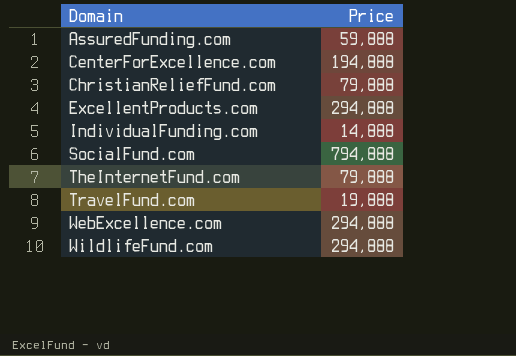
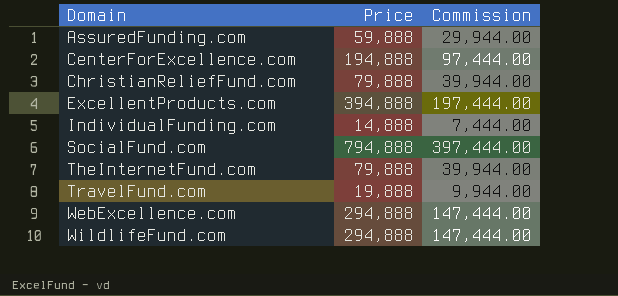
column Commission | formula: none -> [Price] * 0.5
ExcellentProducts.com | Price: 294,888 -> 394,888

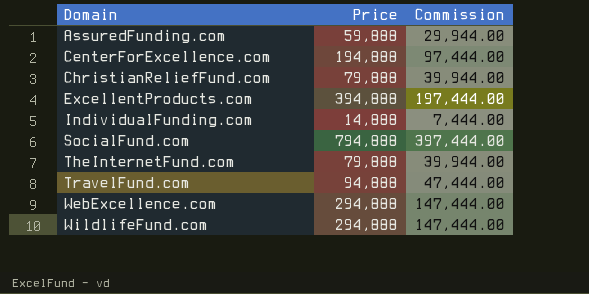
TravelFund.com | Price: 19,888 -> 94,888
TravelFund.com | Commission: 9,944.00 -> 47,444.00

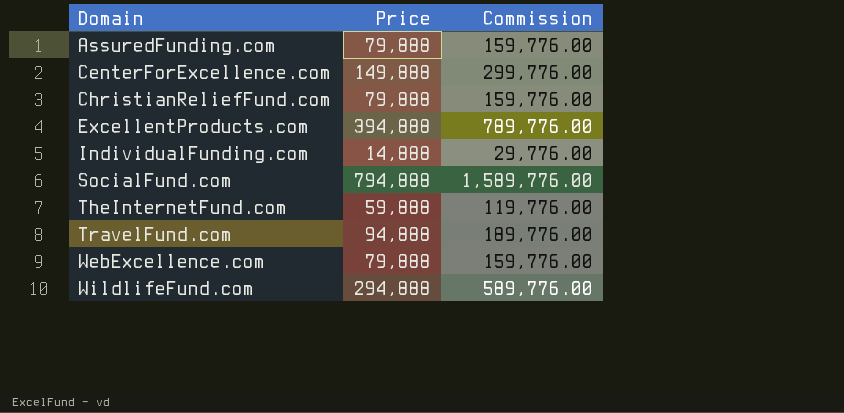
column Commission | formula: [Price] * 0.5 -> [Price] * 2
AssuredFunding.com | Price: 59,888 -> 79,888
CenterForExcellence.com | Price: 194,888 -> 149,888
TheInternetFund.com | Price: 79,888 -> 59,888
WebExcellence.com | Price: 294,888 -> 79,888

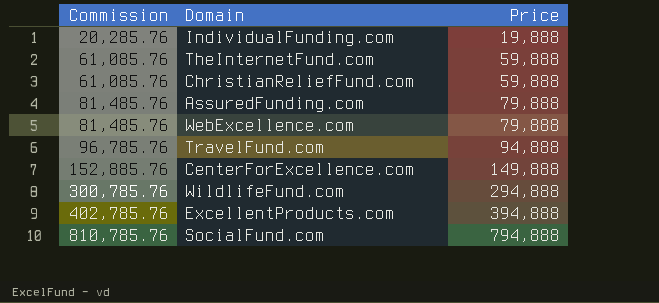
row order: Domain ascending -> Commission ascending
column Commission | formula: [Price] * 2 -> [Price] * 1.02
column Commission | position: 3 -> 1
IndividualFunding.com | Price: 14,888 -> 19,888
ChristianReliefFund.com | Price: 79,888 -> 59,888

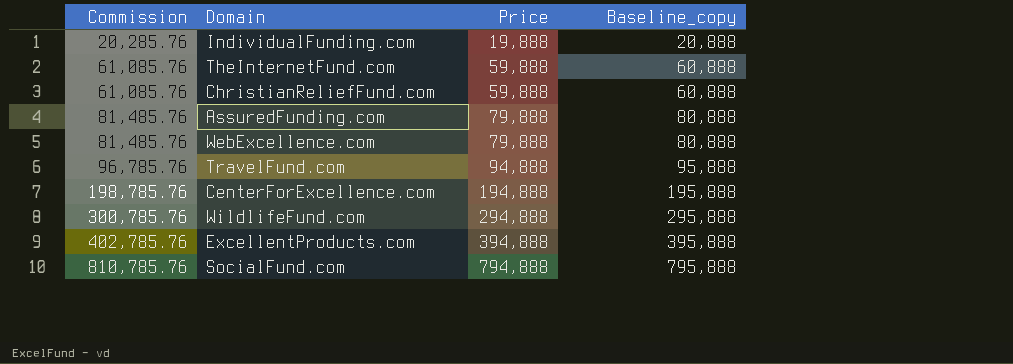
column Baseline_copy | formula: none -> [Price] + 1000
CenterForExcellence.com | Commission: 152,885.76 -> 198,785.76
CenterForExcellence.com | Price: 149,888 -> 194,888

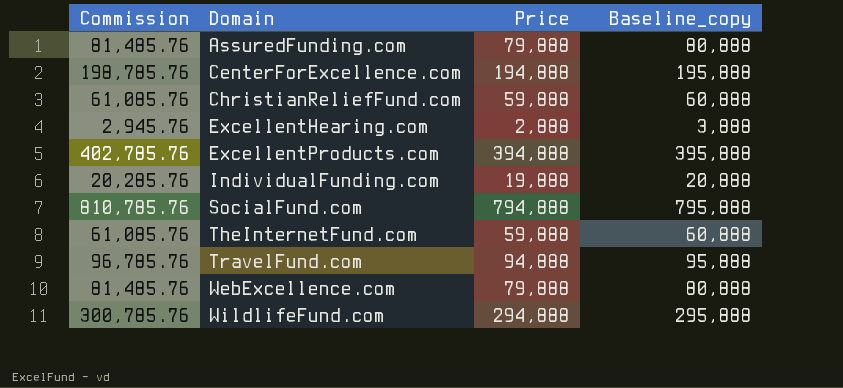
row order: Commission ascending -> Domain ascending
row ExcellentHearing.com: none -> 2,945.76 | 2,888 | 3,888

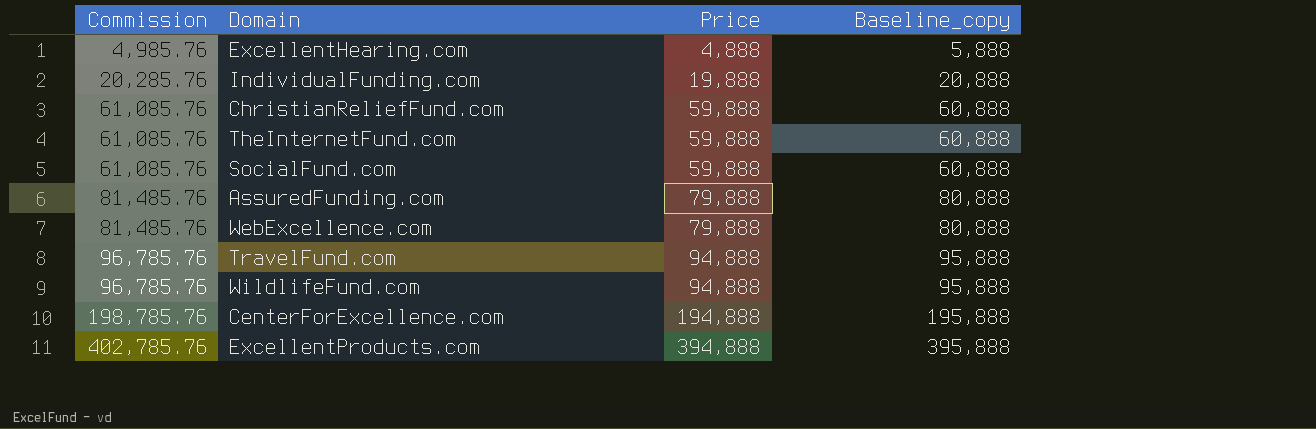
row order: Domain ascending -> Commission ascending
ExcellentHearing.com | Commission: 2,945.76 -> 4,985.76
ExcellentHearing.com | Price: 2,888 -> 4,888
ExcellentHearing.com | Baseline_copy: 3,888 -> 5,888
SocialFund.com | Commission: 810,785.76 -> 61,085.76
SocialFund.com | Price: 794,888 -> 59,888
SocialFund.com | Baseline_copy: 795,888 -> 60,888
WildlifeFund.com | Commission: 300,785.76 -> 96,785.76
WildlifeFund.com | Price: 294,888 -> 94,888
WildlifeFund.com | Baseline_copy: 295,888 -> 95,888

